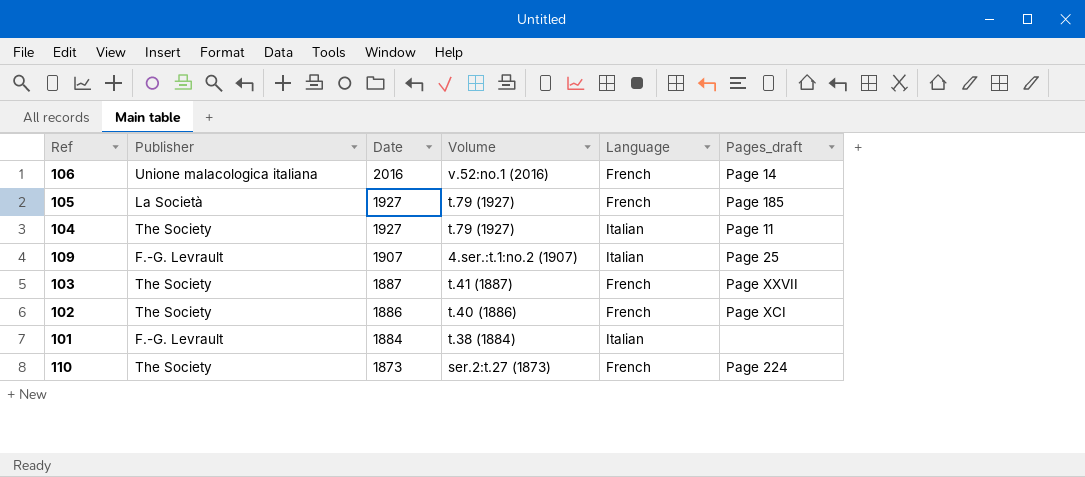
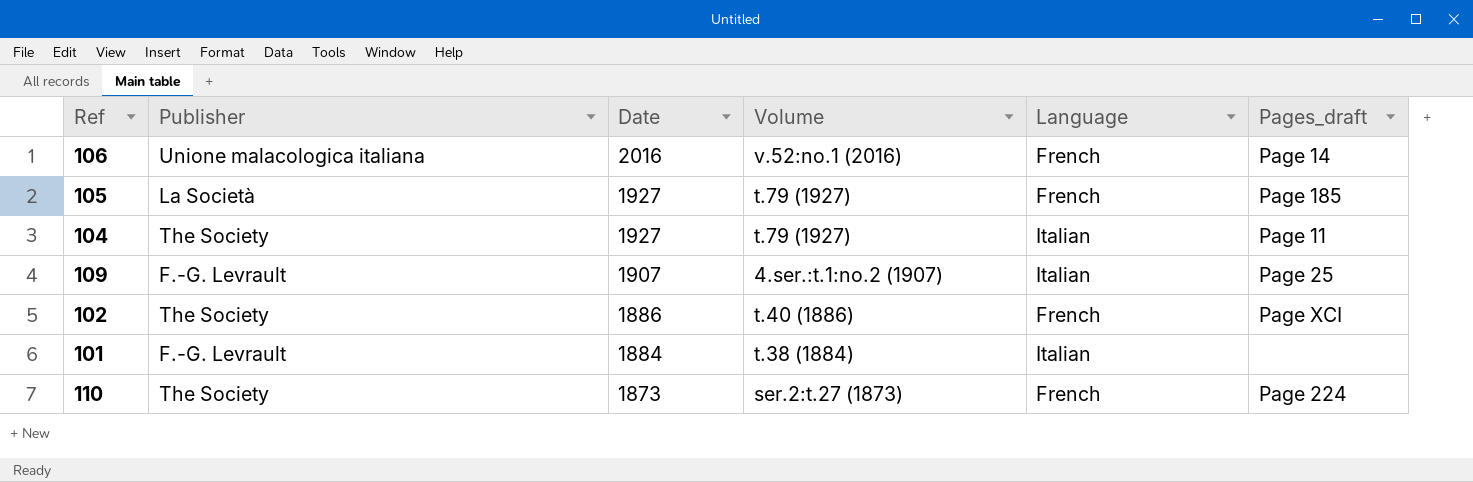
row 103: The Society | 1887 | t.41 (1887) | French | Page XXVII -> none

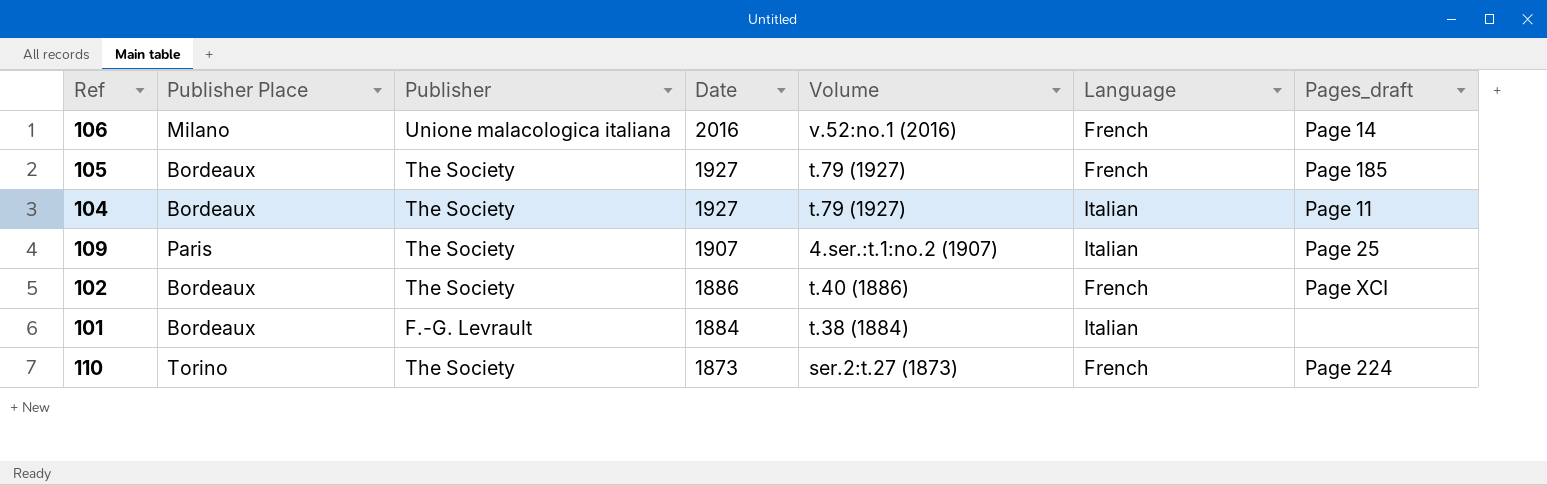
column Publisher Place | position: none -> 2
105 | Publisher: La Società -> The Society
109 | Publisher: F.-G. Levrault -> The Society

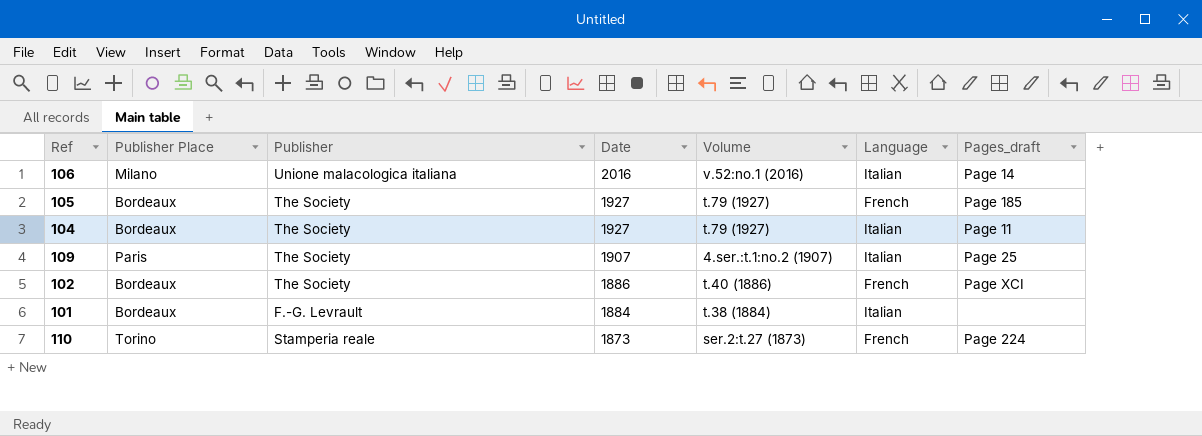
106 | Language: French -> Italian
110 | Publisher: The Society -> Stamperia reale

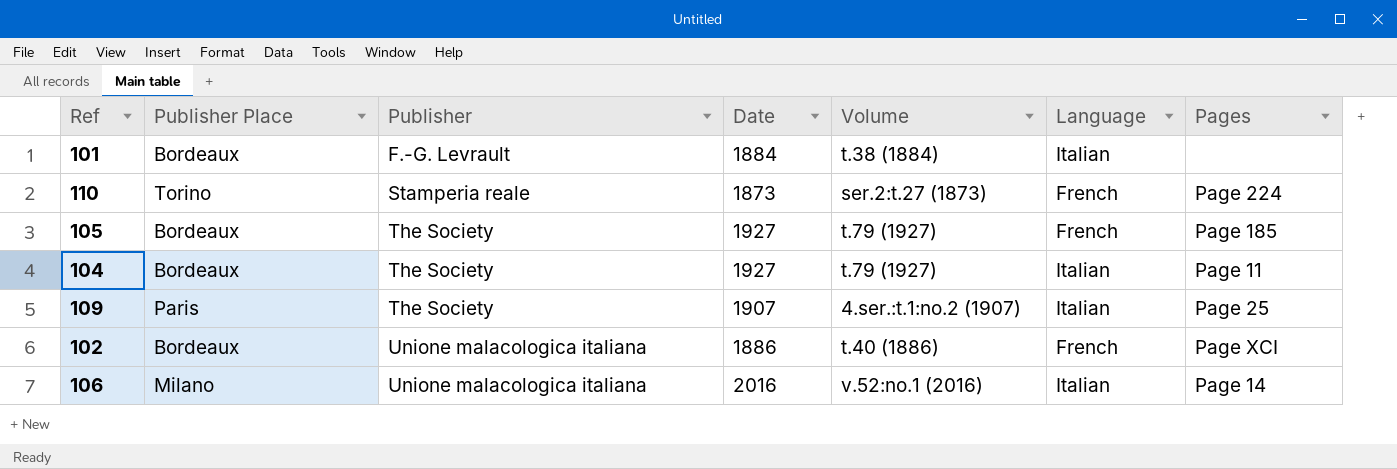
row order: Date descending -> Publisher ascending
column name: Pages_draft -> Pages
102 | Publisher: The Society -> Unione malacologica italiana

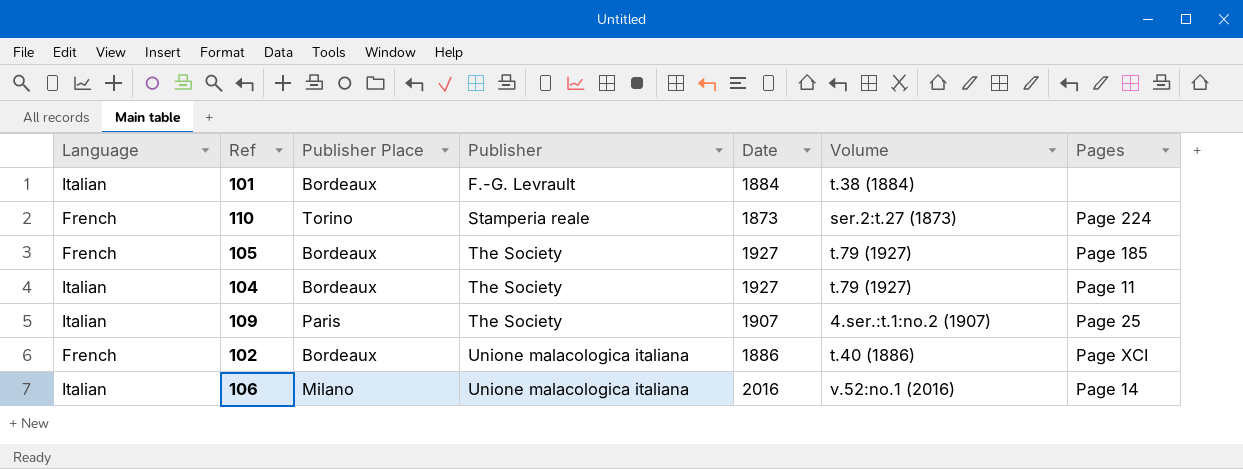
column Language | position: 6 -> 1

